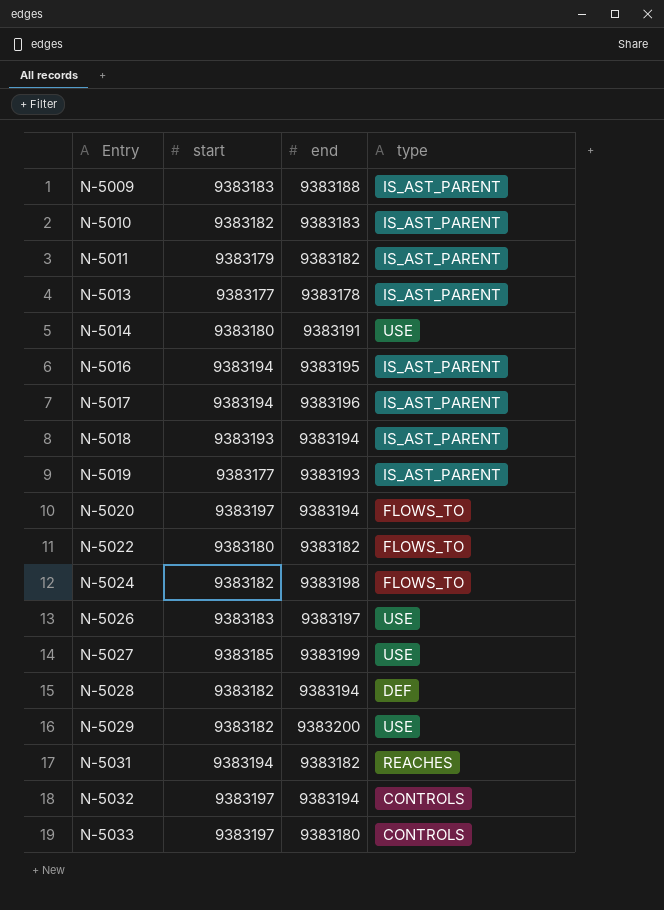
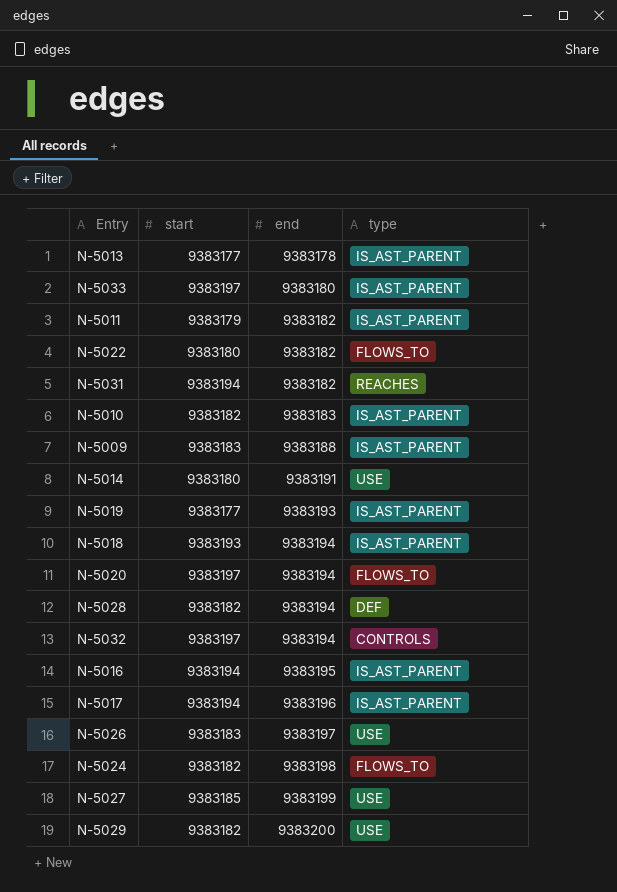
row order: Entry ascending -> end ascending
N-5033 | type: CONTROLS -> IS_AST_PARENT

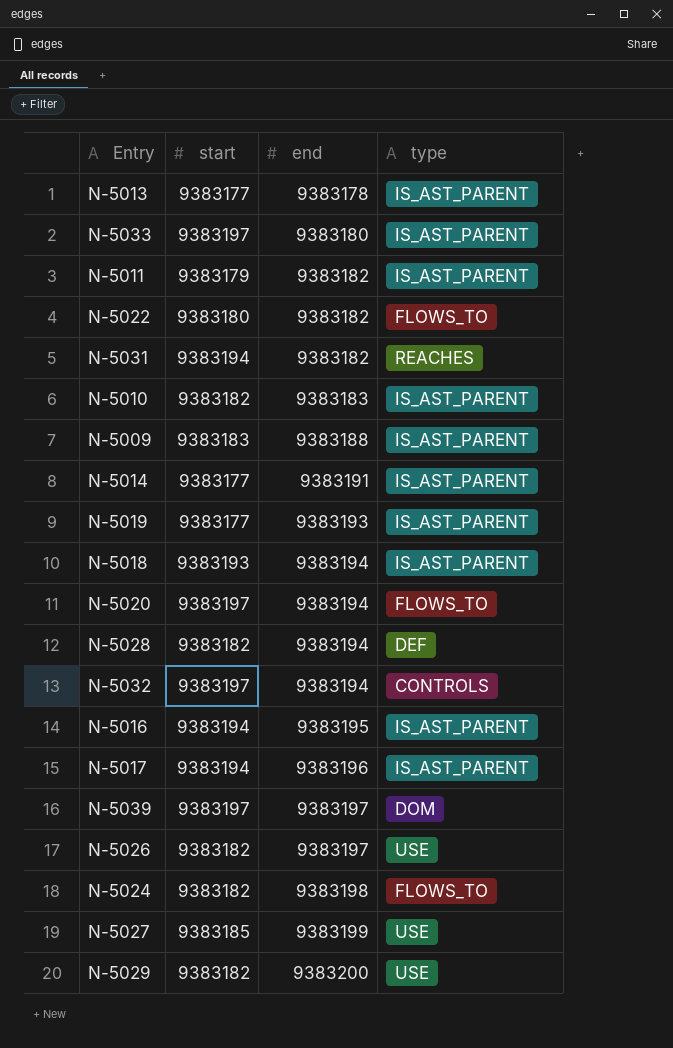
N-5014 | start: 9383180 -> 9383177
N-5014 | type: USE -> IS_AST_PARENT
row N-5039: none -> 9383197 | 9383197 | DOM
N-5026 | start: 9383183 -> 9383182

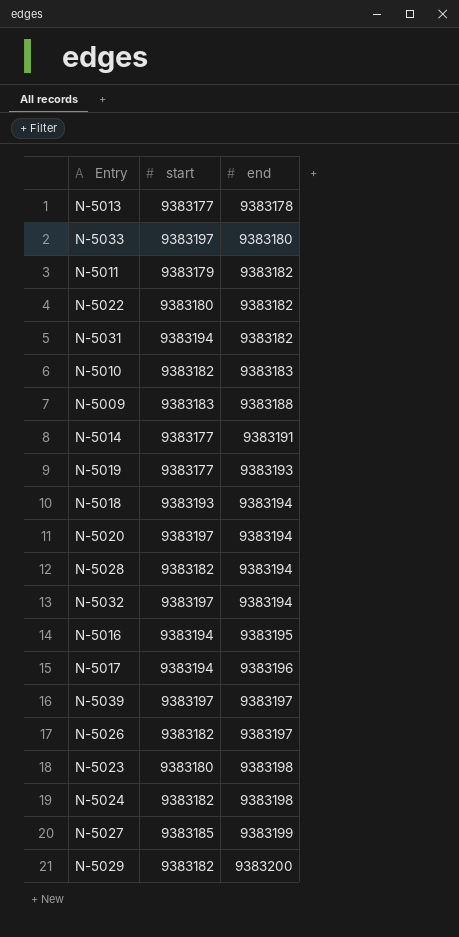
column type | position: 4 -> none
row N-5023: none -> 9383180 | 9383198

